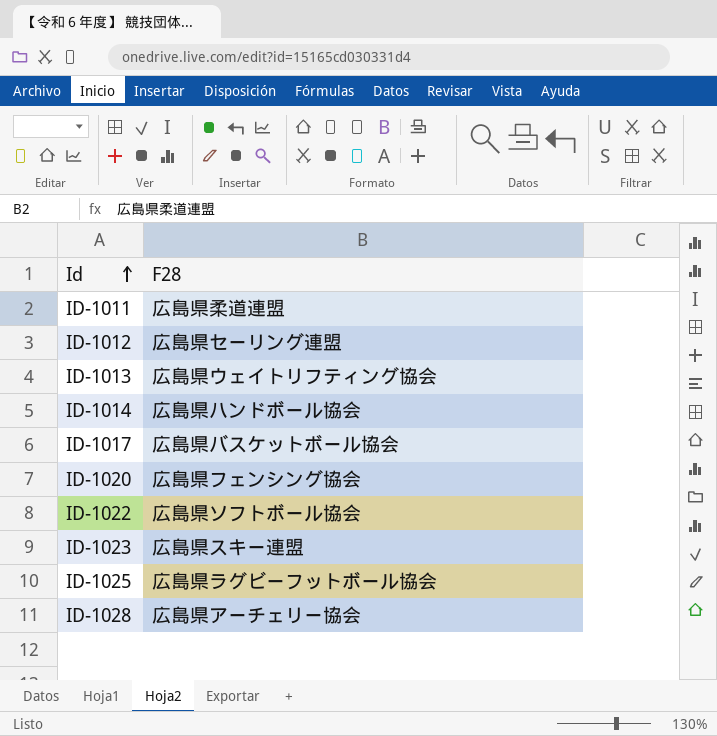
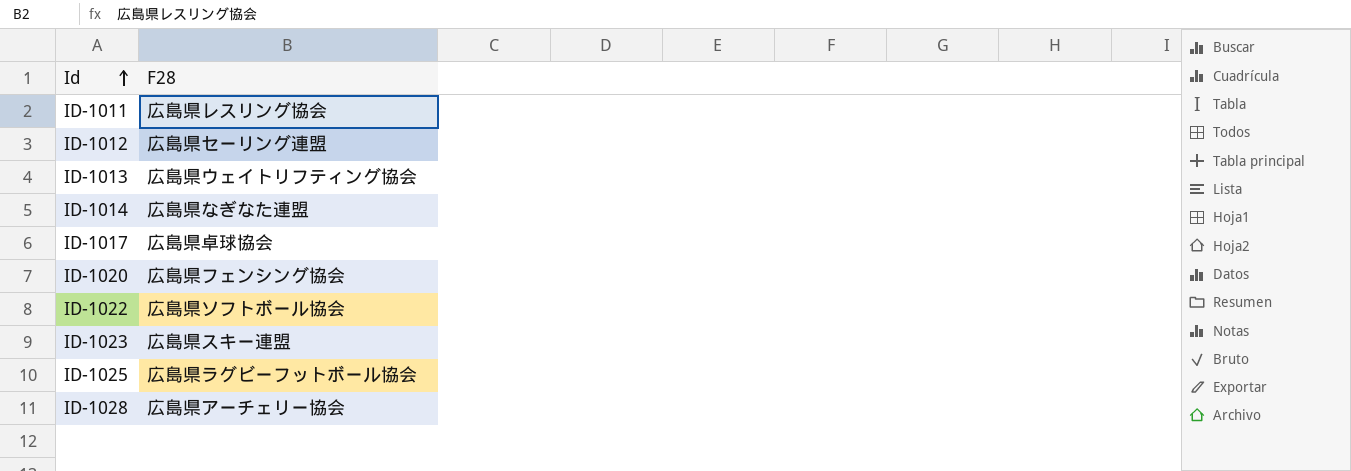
ID-1011 | F28: 広島県柔道連盟 -> 広島県レスリング協会
ID-1014 | F28: 広島県ハンドボール協会 -> 広島県なぎなた連盟
ID-1017 | F28: 広島県バスケットボール協会 -> 広島県卓球協会

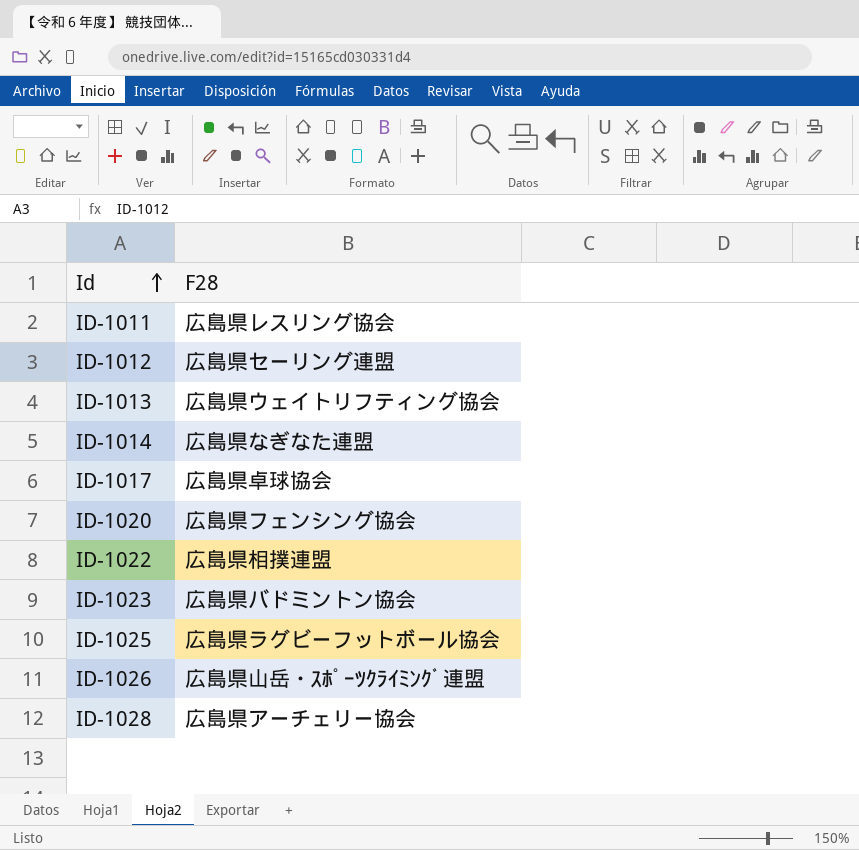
ID-1022 | F28: 広島県ソフトボール協会 -> 広島県相撲連盟
ID-1023 | F28: 広島県スキー連盟 -> 広島県バドミントン協会
row ID-1026: none -> 広島県山岳・ｽﾎﾟｰﾂｸﾗｲﾐﾝｸﾞ連盟

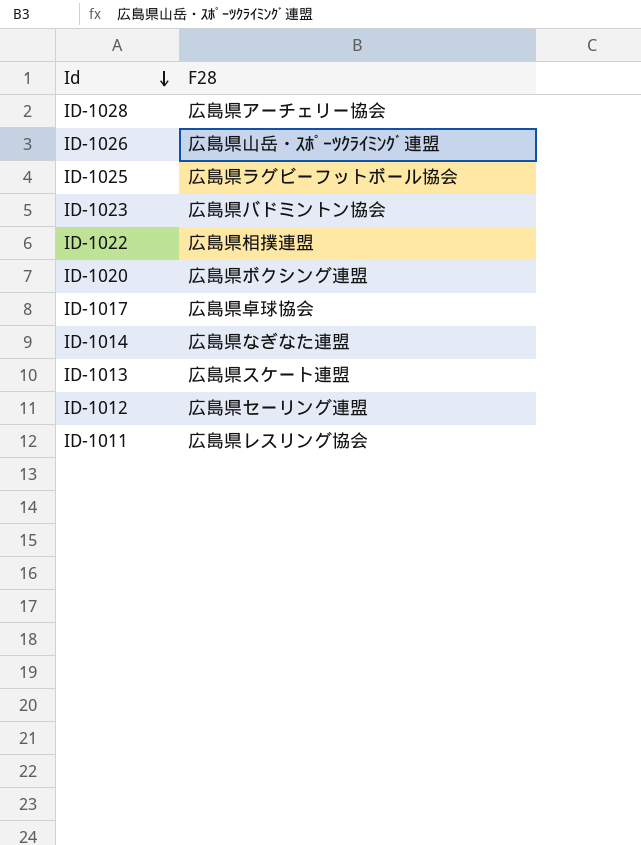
row order: Id ascending -> Id descending
ID-1020 | F28: 広島県フェンシング協会 -> 広島県ボクシング連盟
ID-1013 | F28: 広島県ウェイトリフティング協会 -> 広島県スケート連盟

